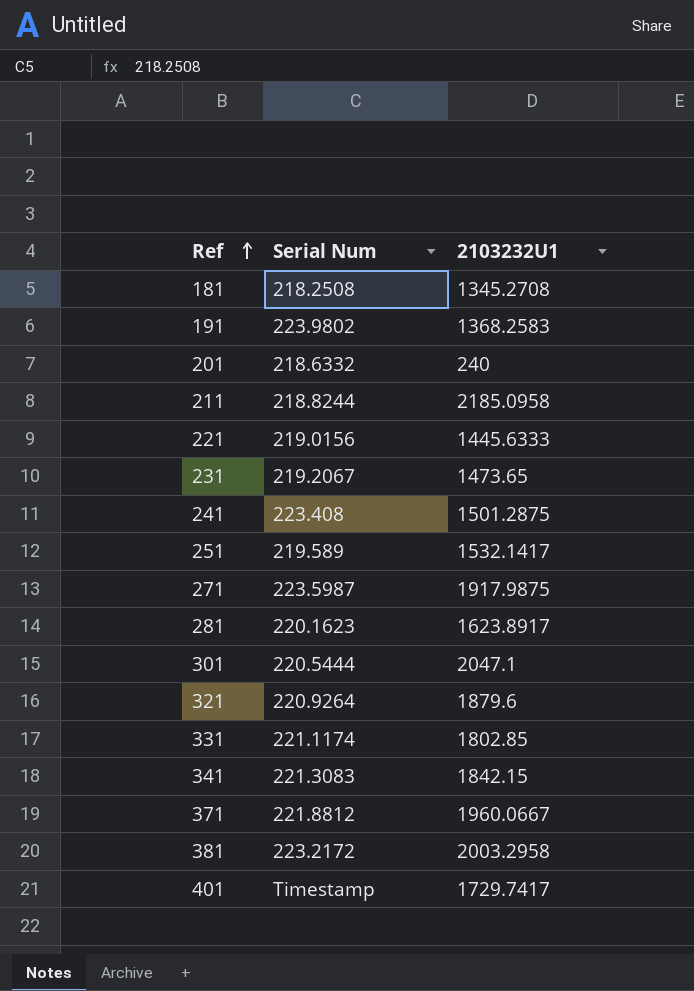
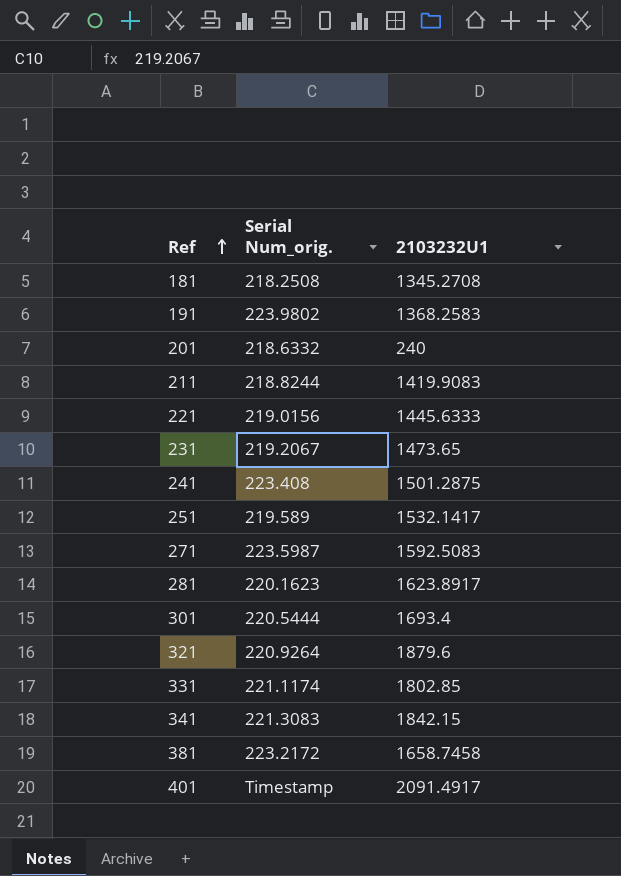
column name: Serial Num -> Serial Num_orig.
row 371: 221.8812 | 1960.0667 -> none
211 | 2103232U1: 2185.0958 -> 1419.9083
271 | 2103232U1: 1917.9875 -> 1592.5083
301 | 2103232U1: 2047.1 -> 1693.4
381 | 2103232U1: 2003.2958 -> 1658.7458
401 | 2103232U1: 1729.7417 -> 2091.4917

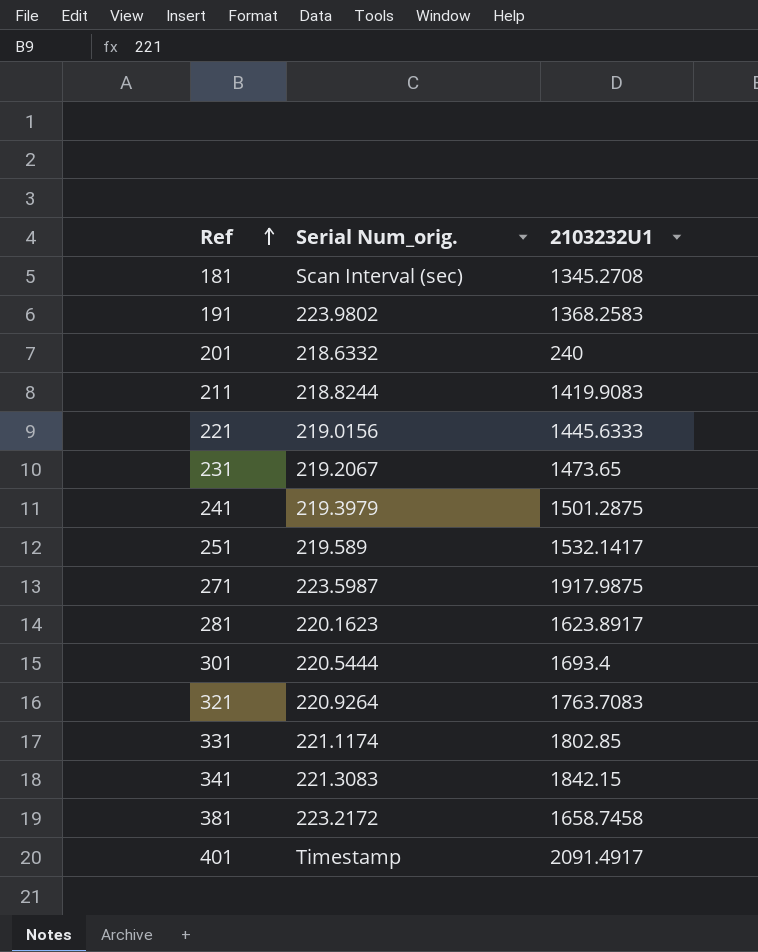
181 | Serial Num_orig.: 218.2508 -> Scan Interval (sec)
241 | Serial Num_orig.: 223.408 -> 219.3979
271 | 2103232U1: 1592.5083 -> 1917.9875
321 | 2103232U1: 1879.6 -> 1763.7083

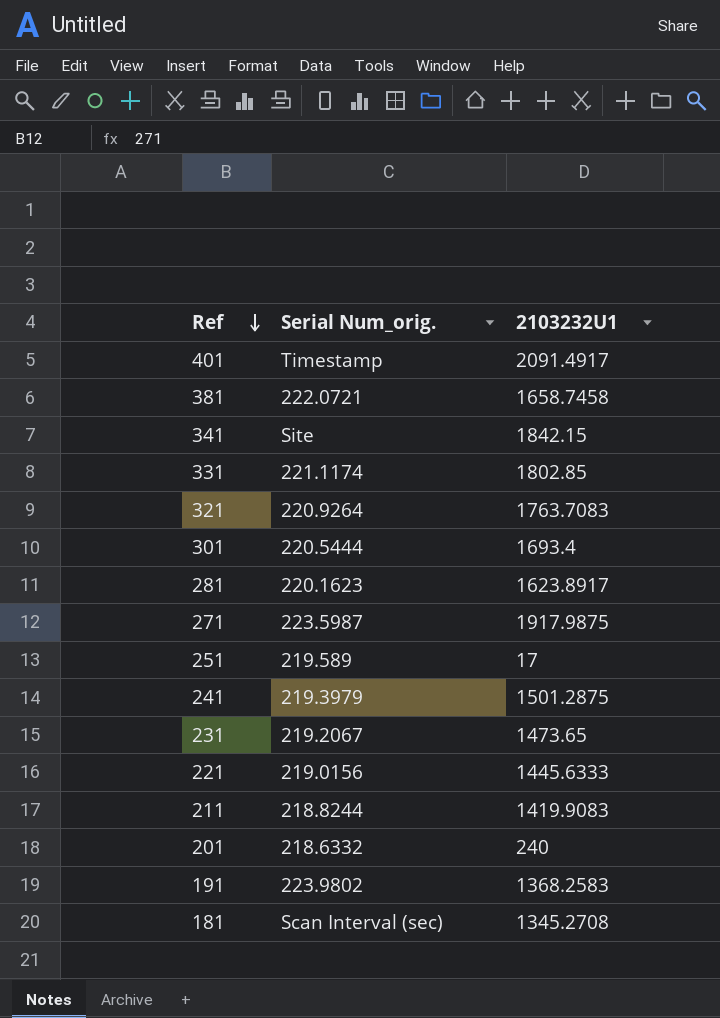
row order: Ref ascending -> Ref descending
381 | Serial Num_orig.: 223.2172 -> 222.0721
341 | Serial Num_orig.: 221.3083 -> Site
251 | 2103232U1: 1532.1417 -> 17

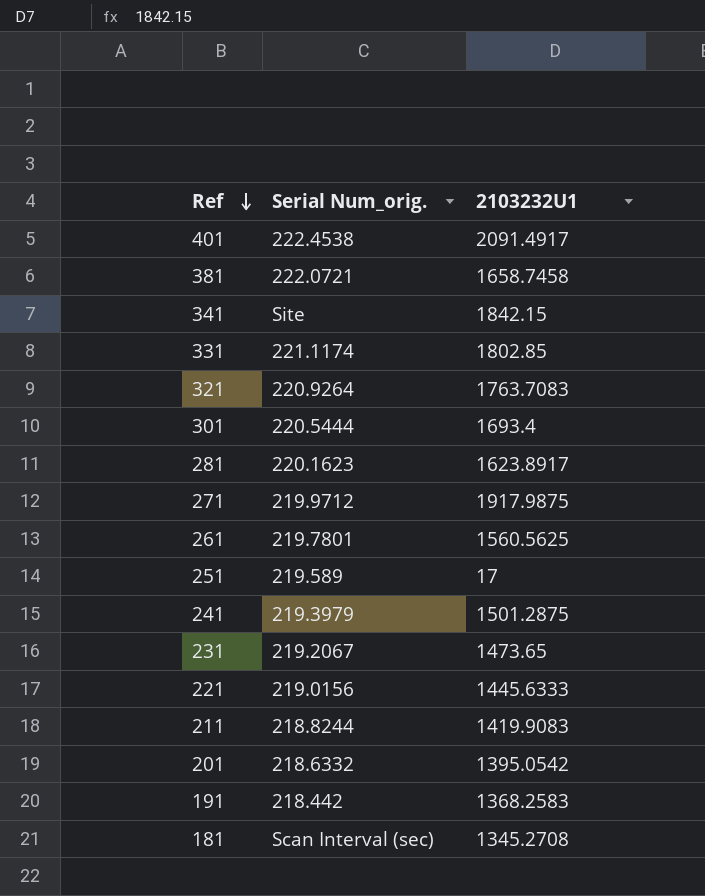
401 | Serial Num_orig.: Timestamp -> 222.4538
271 | Serial Num_orig.: 223.5987 -> 219.9712
row 261: none -> 219.7801 | 1560.5625
201 | 2103232U1: 240 -> 1395.0542
191 | Serial Num_orig.: 223.9802 -> 218.442

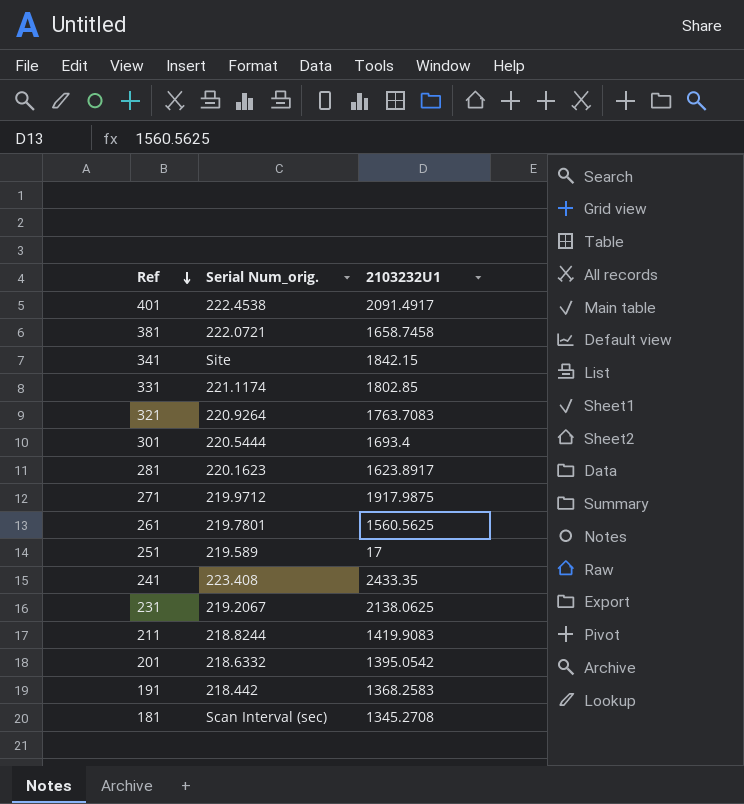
row 221: 219.0156 | 1445.6333 -> none
241 | Serial Num_orig.: 219.3979 -> 223.408
241 | 2103232U1: 1501.2875 -> 2433.35
231 | 2103232U1: 1473.65 -> 2138.0625

